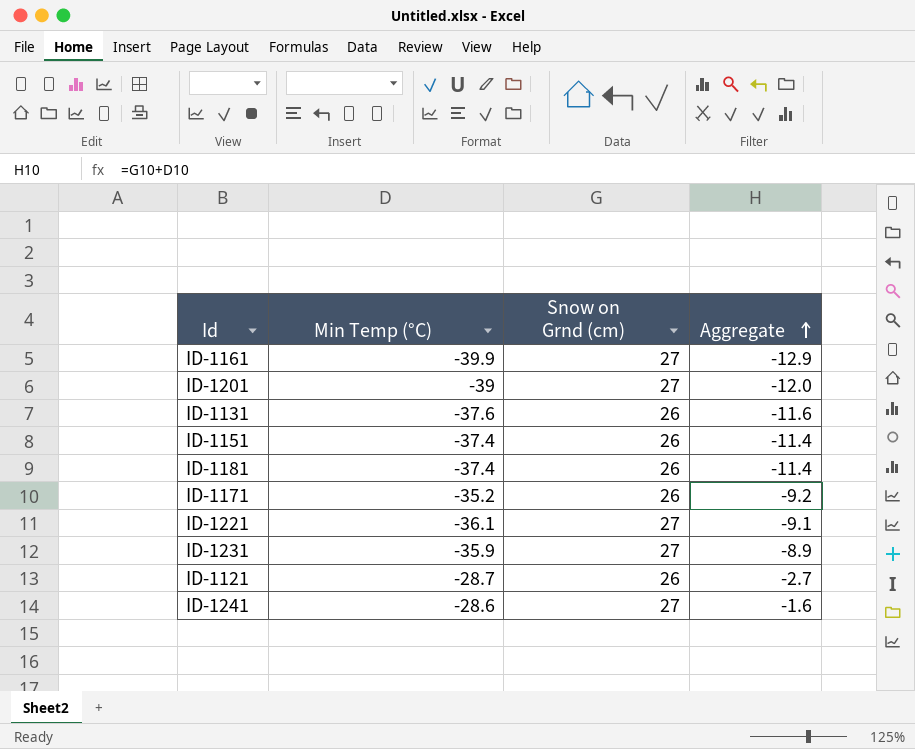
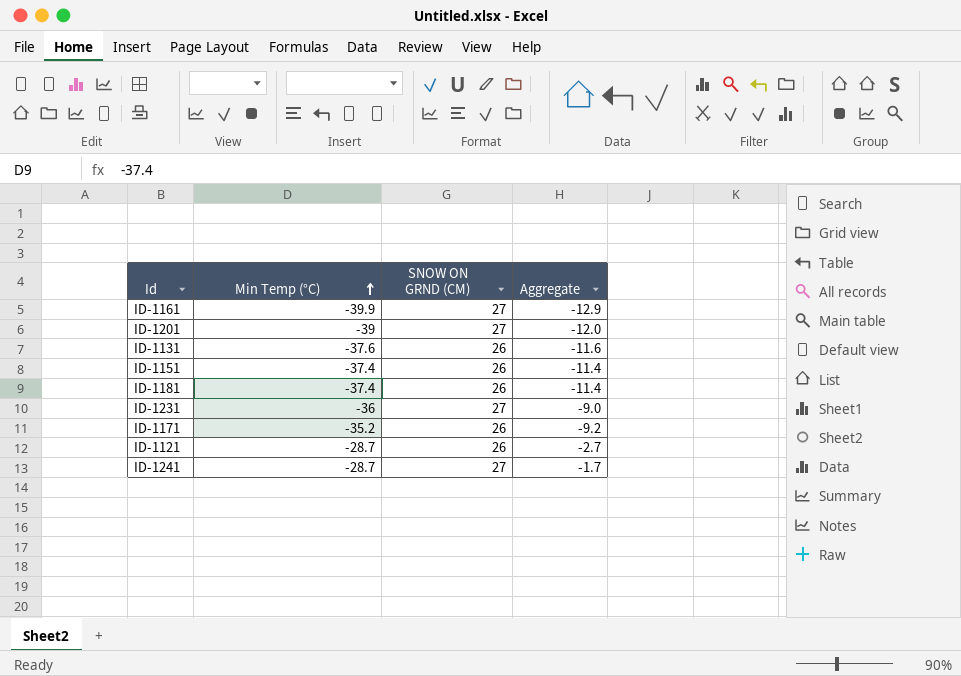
row order: Aggregate ascending -> Min Temp (°C) ascending
column name: Snow on Grnd (cm) -> SNOW ON GRND (CM)
row ID-1221: -36.1 | 27 | -9.1 -> none
ID-1231 | Min Temp (°C): -35.9 -> -36
ID-1231 | Aggregate: -8.9 -> -9.0
ID-1241 | Min Temp (°C): -28.6 -> -28.7
ID-1241 | Aggregate: -1.6 -> -1.7

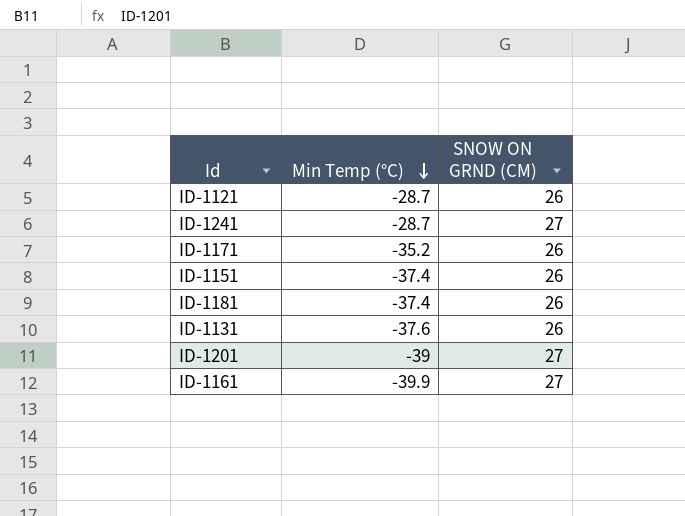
row order: Min Temp (°C) ascending -> Min Temp (°C) descending
column Aggregate | formula: [Min Temp (°C)] + [SNOW ON GRND (CM)] -> none
row ID-1231: -36 | 27 | -9.0 -> none

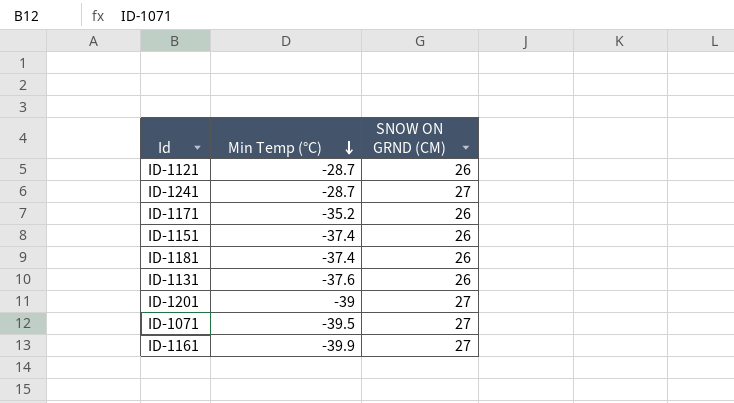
row ID-1071: none -> -39.5 | 27

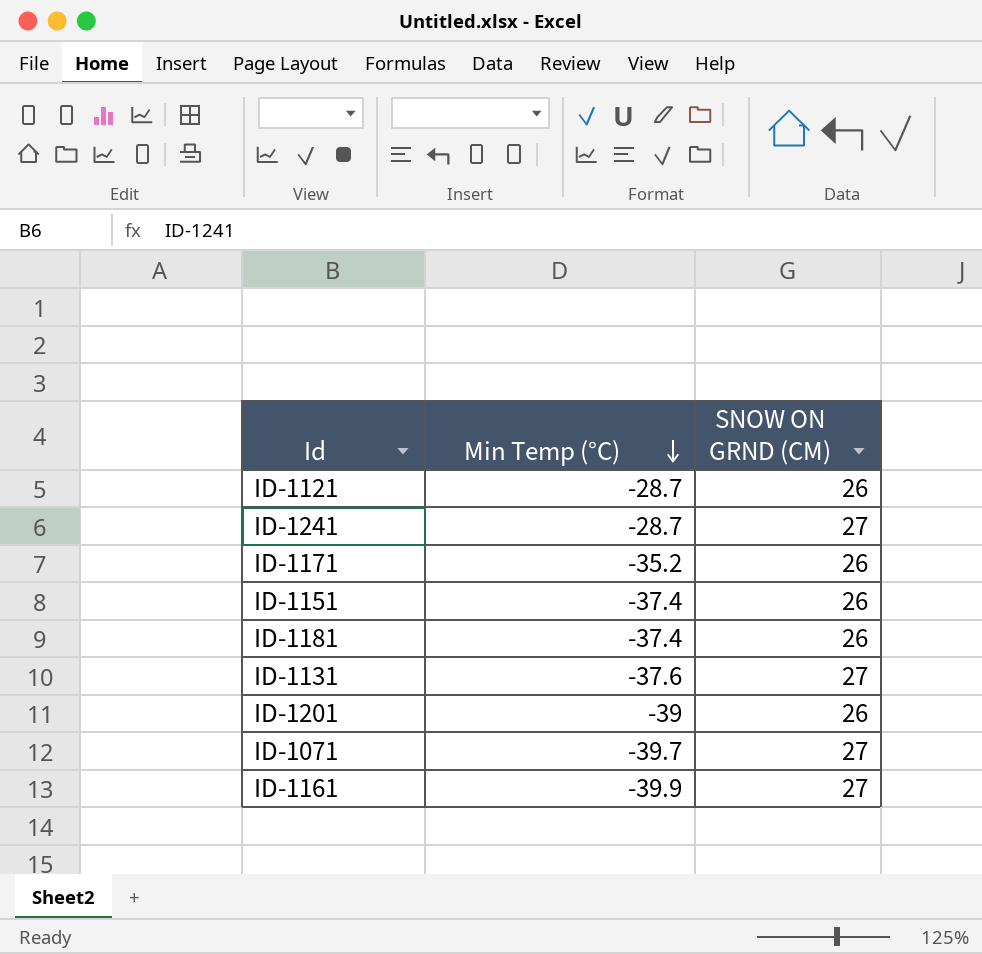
ID-1131 | SNOW ON GRND (CM): 26 -> 27
ID-1201 | SNOW ON GRND (CM): 27 -> 26
ID-1071 | Min Temp (°C): -39.5 -> -39.7

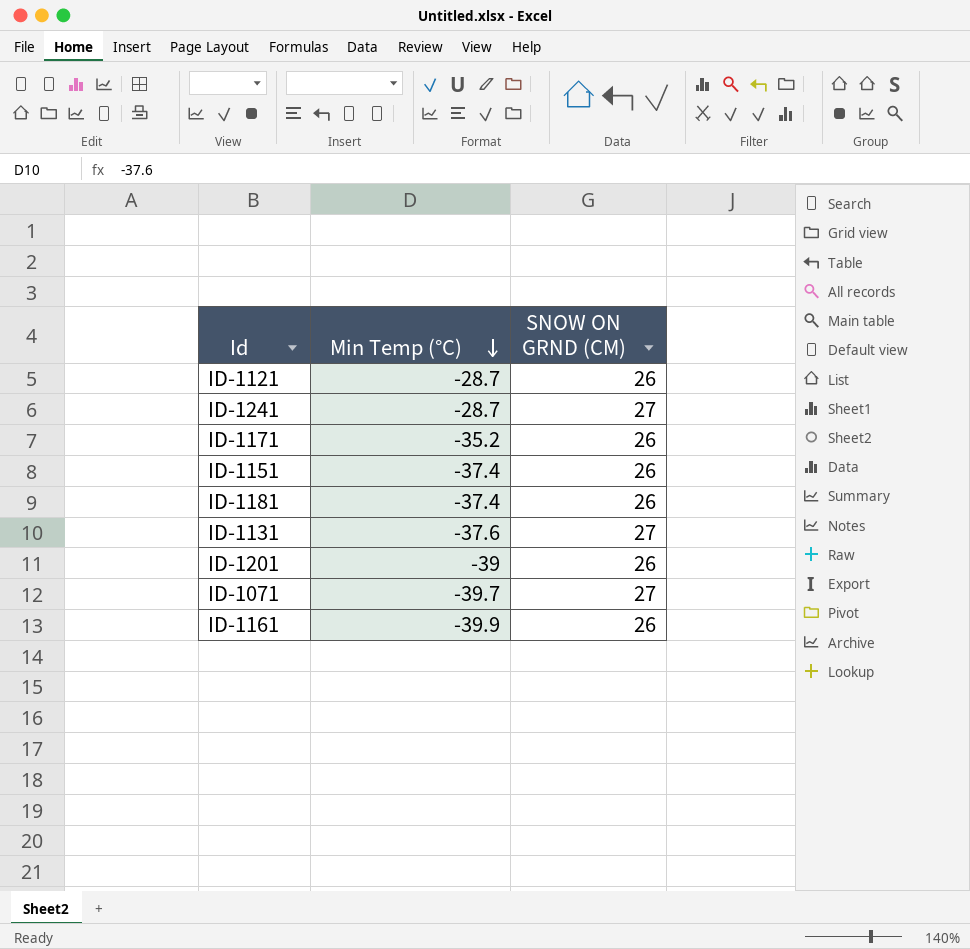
ID-1161 | SNOW ON GRND (CM): 27 -> 26

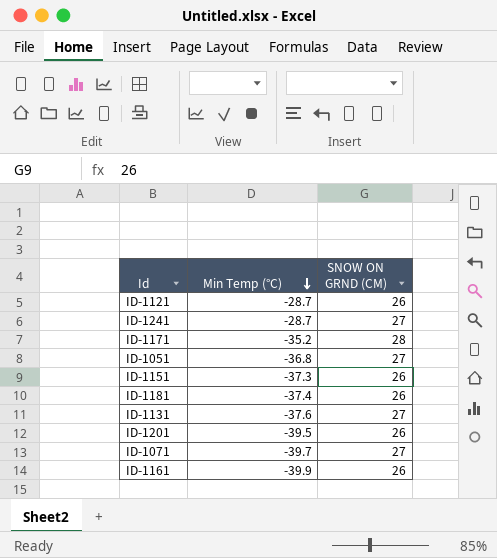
ID-1171 | SNOW ON GRND (CM): 26 -> 28
row ID-1051: none -> -36.8 | 27
ID-1151 | Min Temp (°C): -37.4 -> -37.3
ID-1201 | Min Temp (°C): -39 -> -39.5

